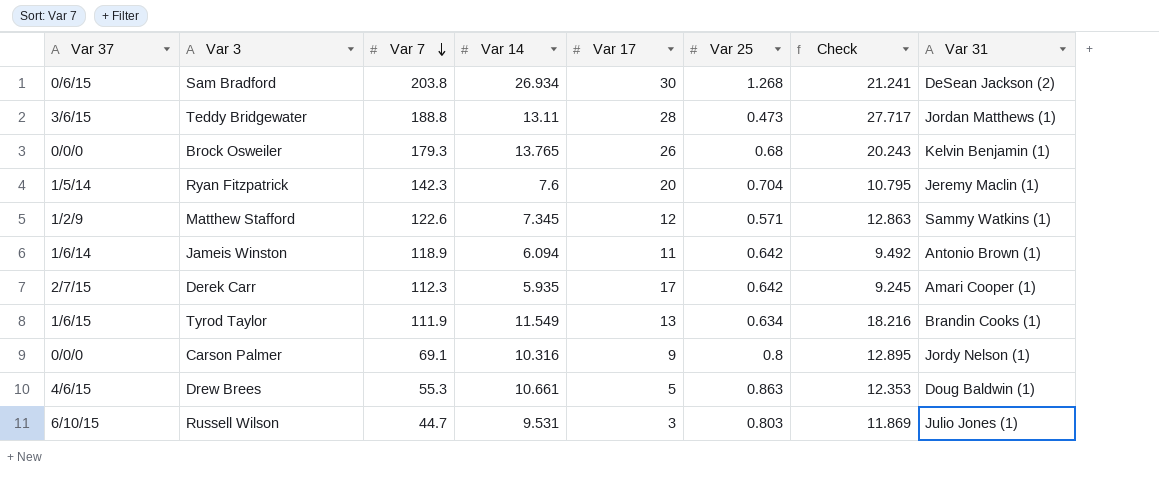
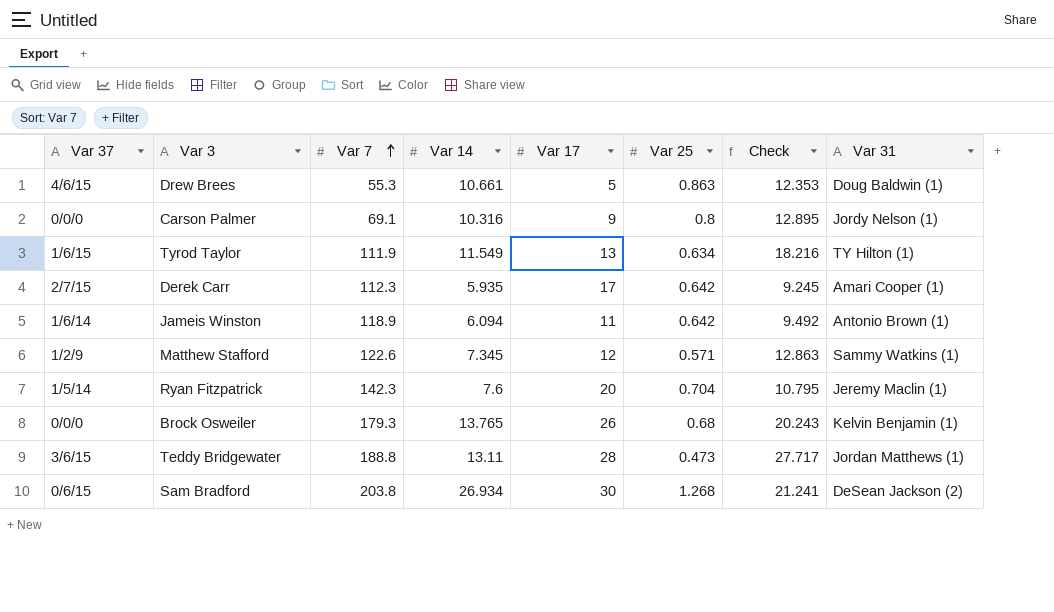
row order: Var 7 descending -> Var 7 ascending
row Russell Wilson: 6/10/15 | 44.7 | 9.531 | 3 | 0.803 | 11.869 | Julio Jones (1) -> none
Tyrod Taylor | Var 31: Brandin Cooks (1) -> TY Hilton (1)

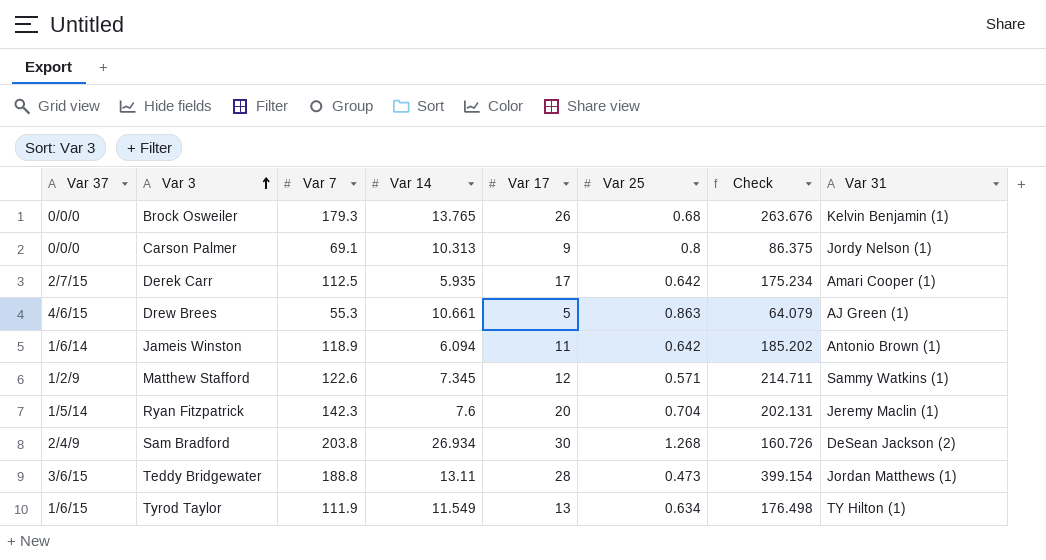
row order: Var 7 ascending -> Var 3 ascending
column Check | formula: [Var 14] / [Var 25] -> [Var 7] / [Var 25]
Carson Palmer | Var 14: 10.316 -> 10.313
Derek Carr | Var 7: 112.3 -> 112.5
Drew Brees | Var 31: Doug Baldwin (1) -> AJ Green (1)
Sam Bradford | Var 37: 0/6/15 -> 2/4/9

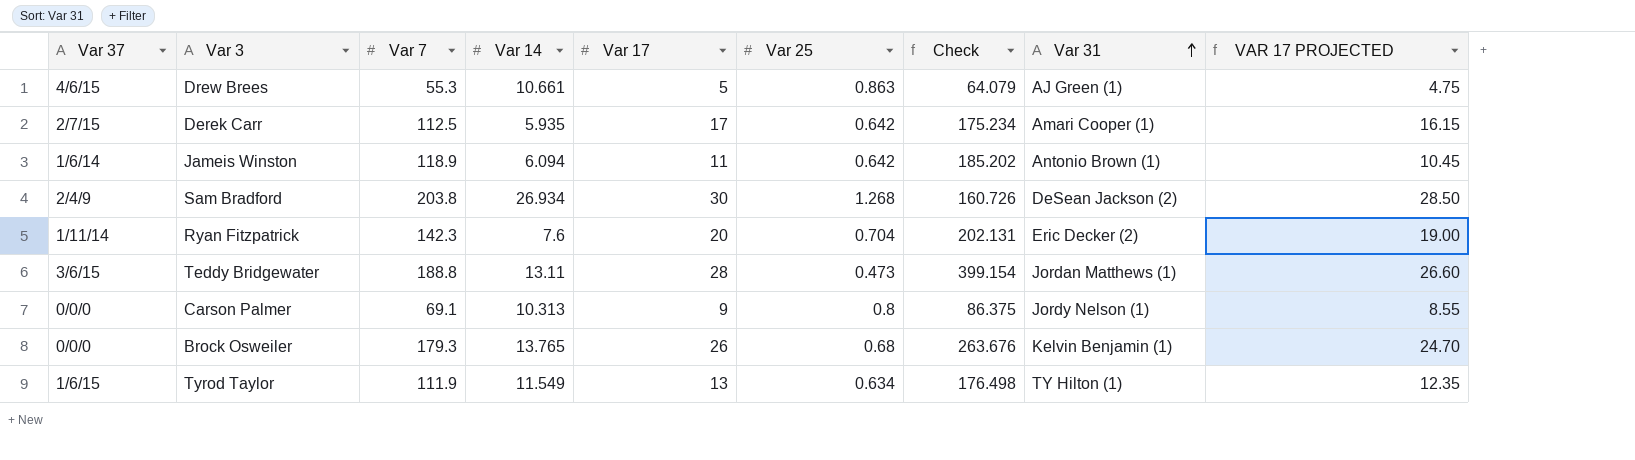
row order: Var 3 ascending -> Var 31 ascending
column VAR 17 PROJECTED | formula: none -> [Var 17] * 0.95
row Matthew Stafford: 1/2/9 | 122.6 | 7.345 | 12 | 0.571 | 214.711 | Sammy Watkins (1) -> none
Ryan Fitzpatrick | Var 37: 1/5/14 -> 1/11/14
Ryan Fitzpatrick | Var 31: Jeremy Maclin (1) -> Eric Decker (2)

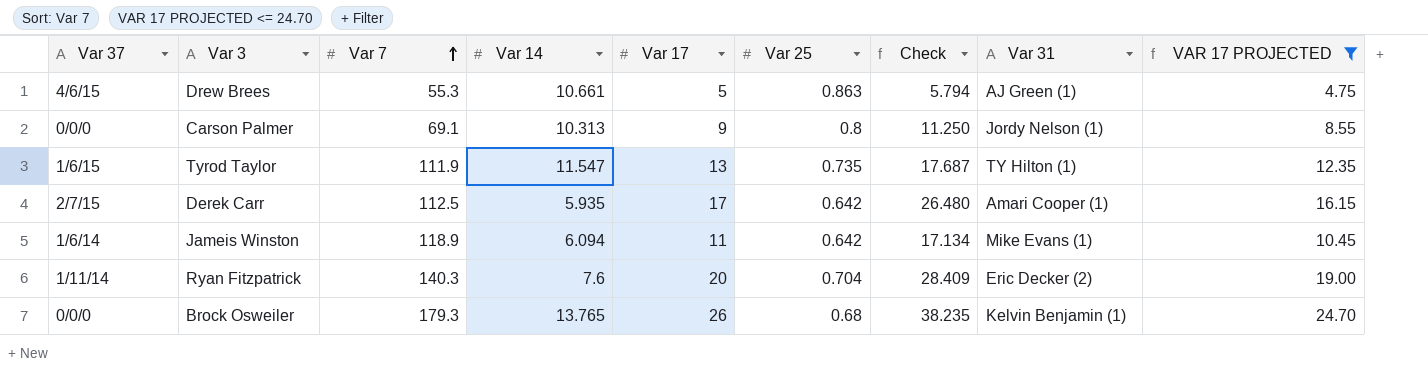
filter: none -> VAR 17 PROJECTED <= 24.70
row order: Var 31 ascending -> Var 7 ascending
column Check | formula: [Var 7] / [Var 25] -> [Var 17] / [Var 25]
Tyrod Taylor | Var 14: 11.549 -> 11.547
Tyrod Taylor | Var 25: 0.634 -> 0.735
Jameis Winston | Var 31: Antonio Brown (1) -> Mike Evans (1)
Ryan Fitzpatrick | Var 7: 142.3 -> 140.3

